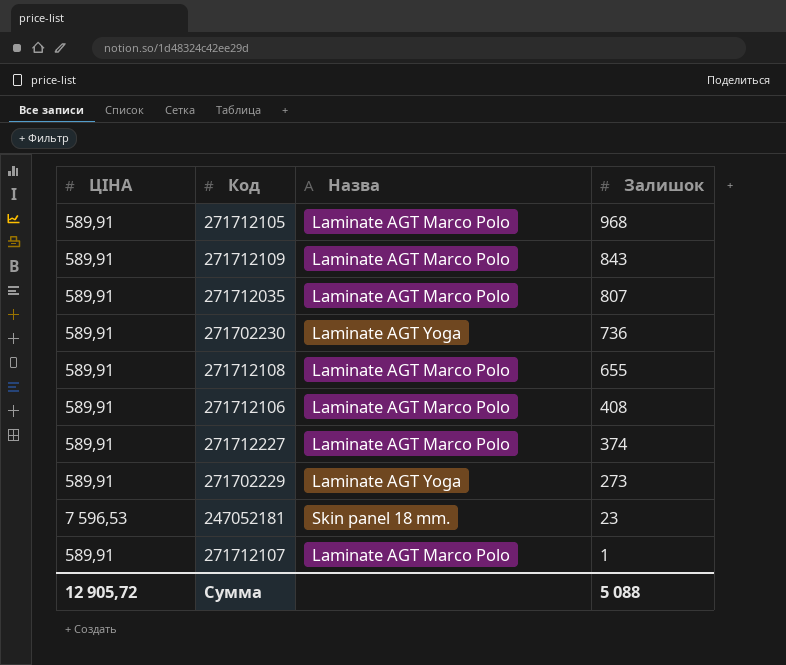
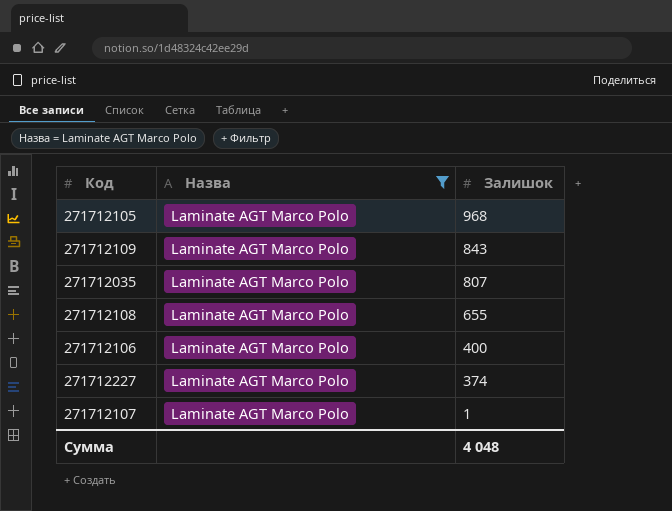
filter: none -> Назва = Laminate AGT Marco Polo
column ЦІНА | position: 1 -> none
271712106 | Залишок: 408 -> 400
Сумма | Залишок: 5 088 -> 4 048

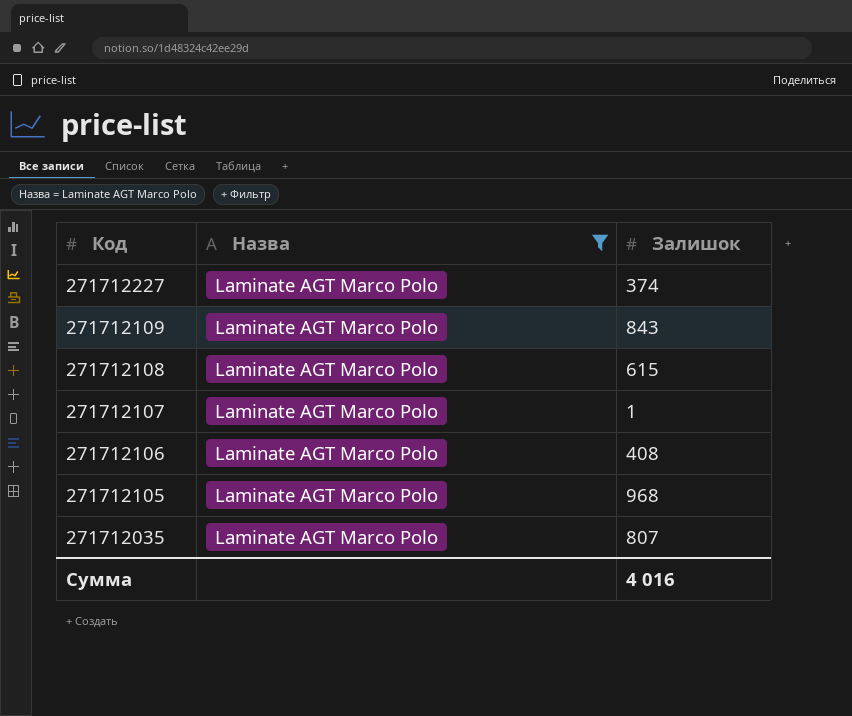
row order: Залишок descending -> Код descending
271712108 | Залишок: 655 -> 615
271712106 | Залишок: 400 -> 408
Сумма | Залишок: 4 048 -> 4 016

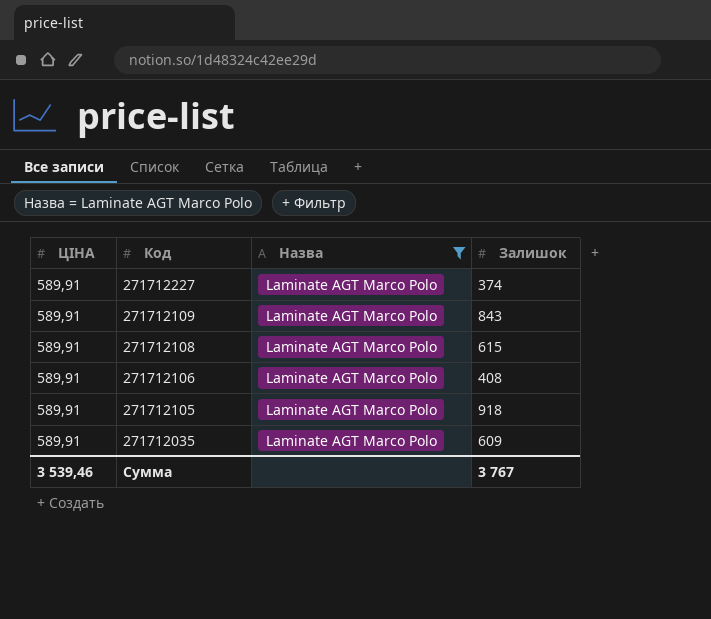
column ЦІНА | position: none -> 1
row 271712107: Laminate AGT Marco Polo | 1 -> none
271712105 | Залишок: 968 -> 918
271712035 | Залишок: 807 -> 609
Сумма | Залишок: 4 016 -> 3 767

